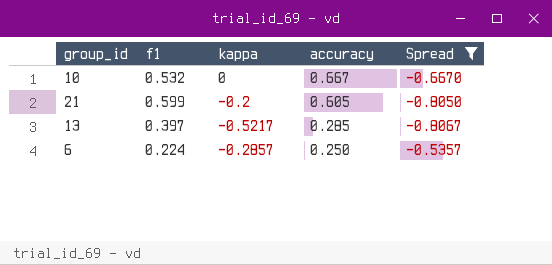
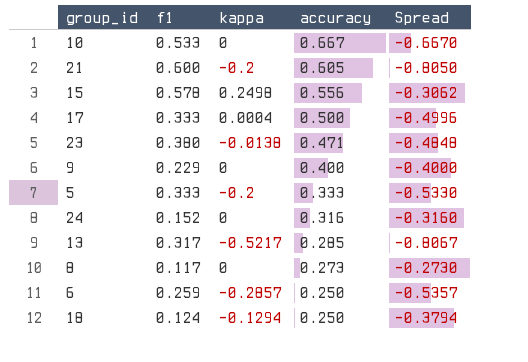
filter: Spread <= -0.5357 -> none
10 | f1: 0.532 -> 0.533
21 | f1: 0.599 -> 0.600
13 | f1: 0.397 -> 0.317
6 | f1: 0.224 -> 0.259

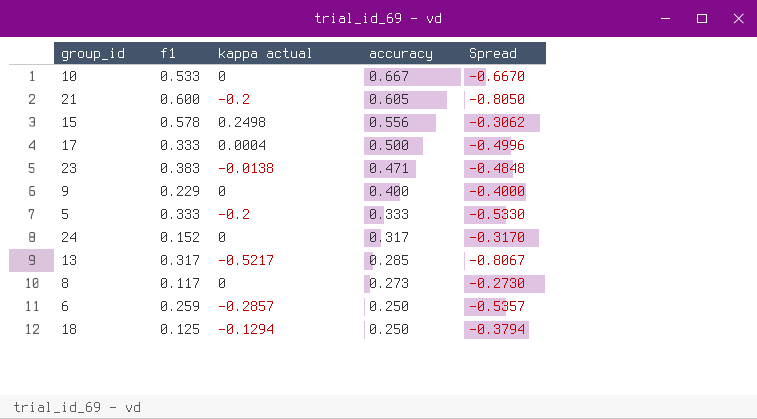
column name: kappa -> kappa actual
23 | f1: 0.380 -> 0.383
24 | accuracy: 0.316 -> 0.317
24 | Spread: -0.3160 -> -0.3170
18 | f1: 0.124 -> 0.125

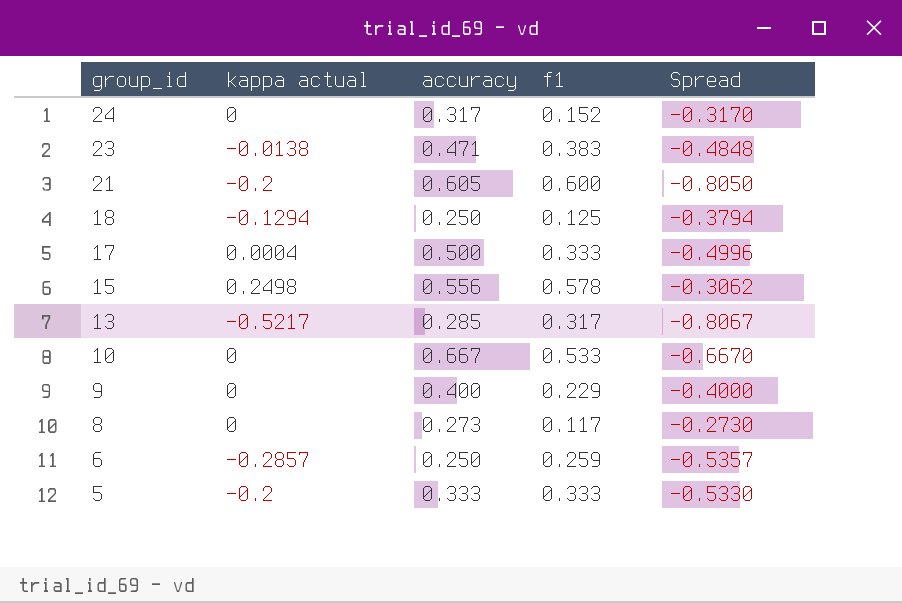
row order: accuracy descending -> group_id descending
column f1 | position: 2 -> 4

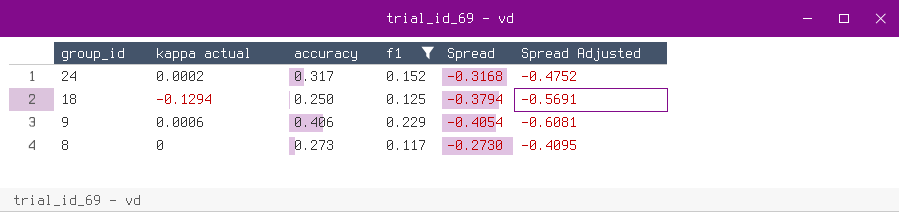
filter: none -> f1 <= 0.229
column Spread Adjusted | formula: none -> [Spread] * 1.5
24 | kappa actual: 0 -> 0.0002
24 | Spread: -0.3170 -> -0.3168
9 | kappa actual: 0 -> 0.0006
9 | accuracy: 0.400 -> 0.406
9 | Spread: -0.4000 -> -0.4054

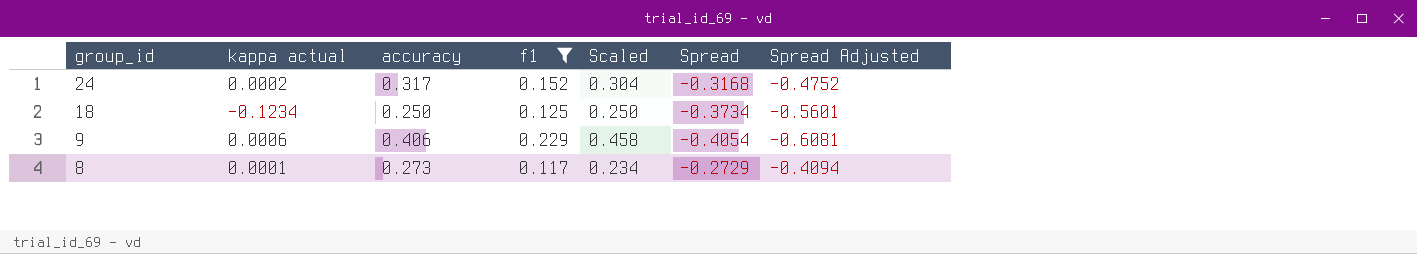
column Scaled | formula: none -> [f1] * 2
18 | kappa actual: -0.1294 -> -0.1234
18 | Spread: -0.3794 -> -0.3734
18 | Spread Adjusted: -0.5691 -> -0.5601
8 | kappa actual: 0 -> 0.0001
8 | Spread: -0.2730 -> -0.2729
8 | Spread Adjusted: -0.4095 -> -0.4094

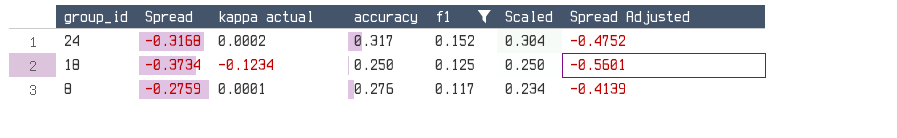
column Spread | position: 6 -> 2
row 9: 0.0006 | 0.406 | 0.229 | 0.458 | -0.4054 | -0.6081 -> none
8 | Spread: -0.2729 -> -0.2759
8 | accuracy: 0.273 -> 0.276
8 | Spread Adjusted: -0.4094 -> -0.4139

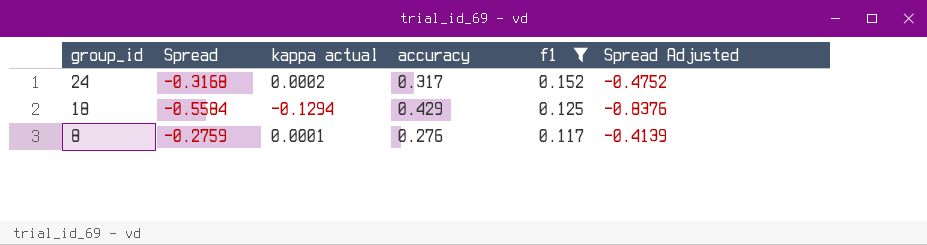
column Scaled | formula: [f1] * 2 -> none
18 | Spread: -0.3734 -> -0.5584
18 | kappa actual: -0.1234 -> -0.1294
18 | accuracy: 0.250 -> 0.429
18 | Spread Adjusted: -0.5601 -> -0.8376

